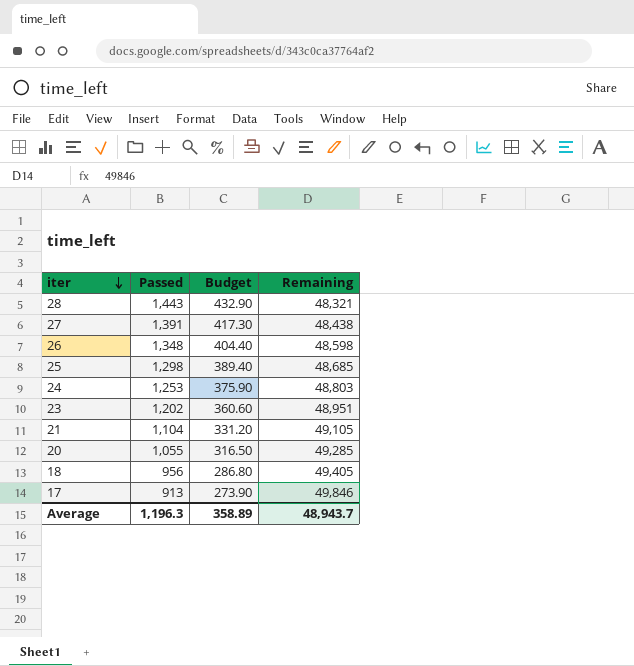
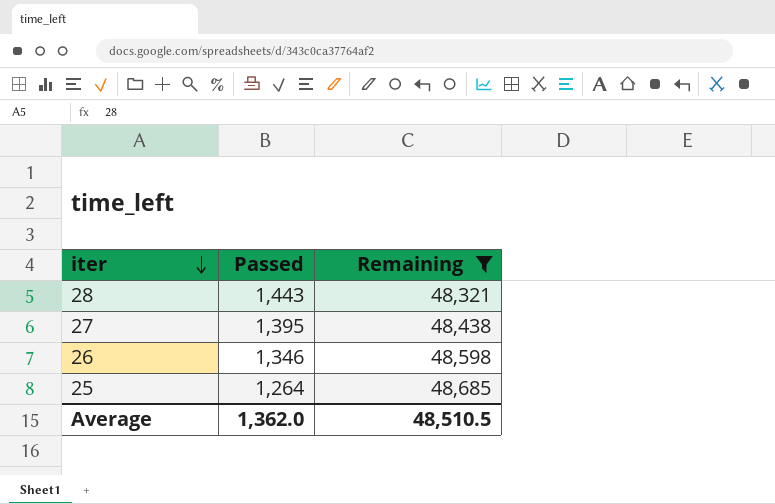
filter: none -> Remaining <= 48,685
column Budget | formula: [Passed] * 0.3 -> none
27 | Passed: 1,391 -> 1,395
26 | Passed: 1,348 -> 1,346
25 | Passed: 1,298 -> 1,264
Average | Passed: 1,196.3 -> 1,362.0
Average | Remaining: 48,943.7 -> 48,510.5

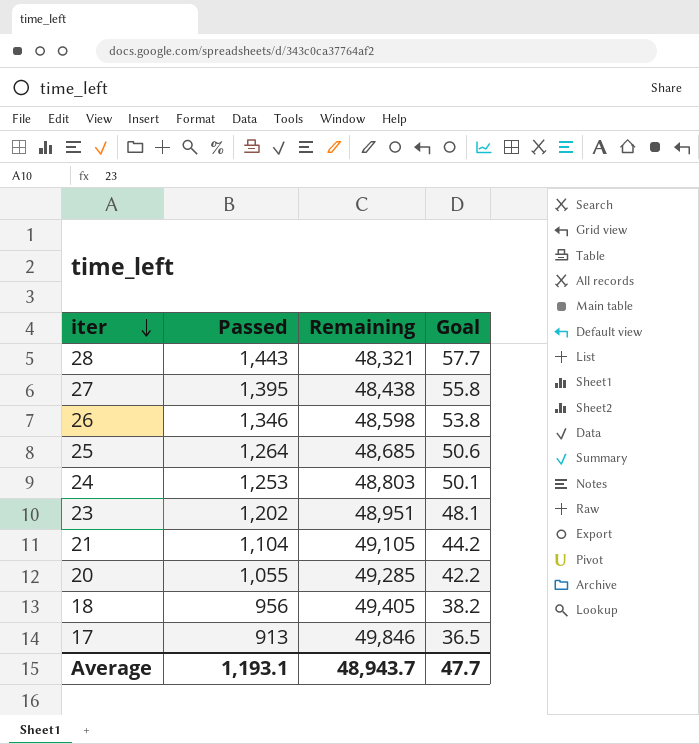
filter: Remaining <= 48,685 -> none
column Goal | formula: none -> [Passed] * 0.04
Average | Passed: 1,362.0 -> 1,193.1
Average | Remaining: 48,510.5 -> 48,943.7

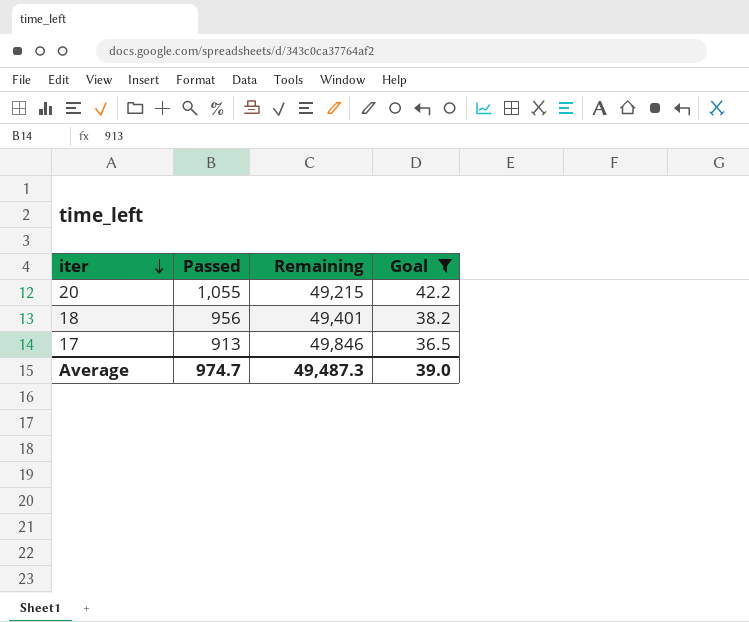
filter: none -> Goal <= 42.2
20 | Remaining: 49,285 -> 49,215
18 | Remaining: 49,405 -> 49,401
Average | Passed: 1,193.1 -> 974.7
Average | Remaining: 48,943.7 -> 49,487.3
Average | Goal: 47.7 -> 39.0

